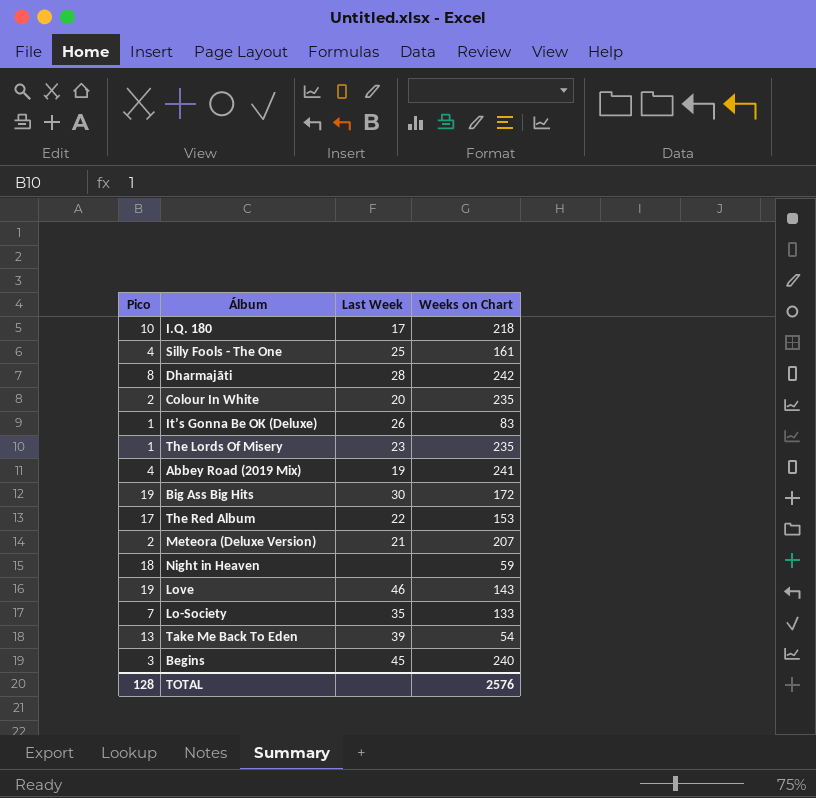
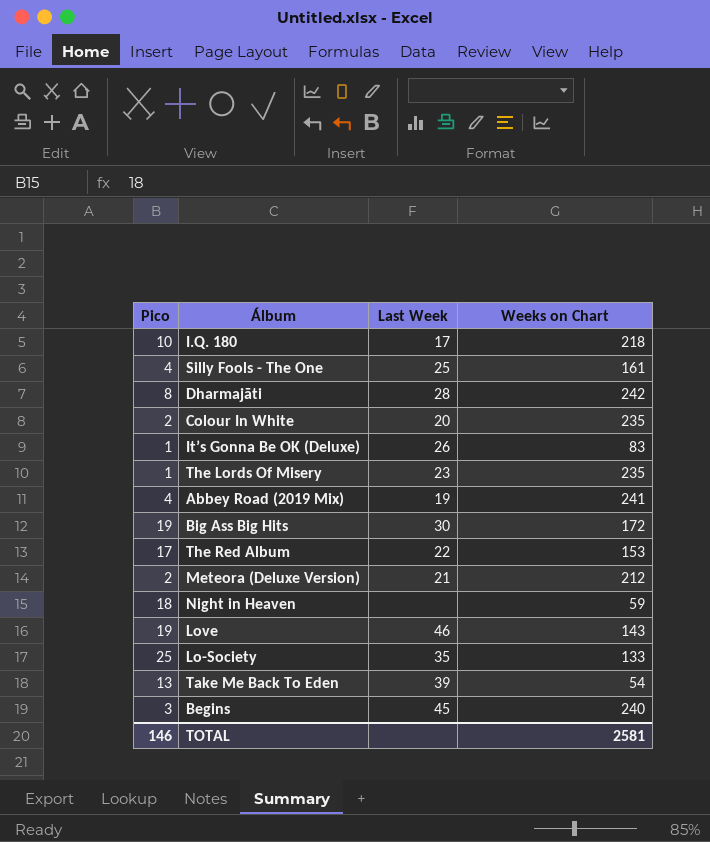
Meteora (Deluxe Version) | Weeks on Chart: 207 -> 212
Lo-Society | Pico: 7 -> 25
TOTAL | Pico: 128 -> 146
TOTAL | Weeks on Chart: 2576 -> 2581

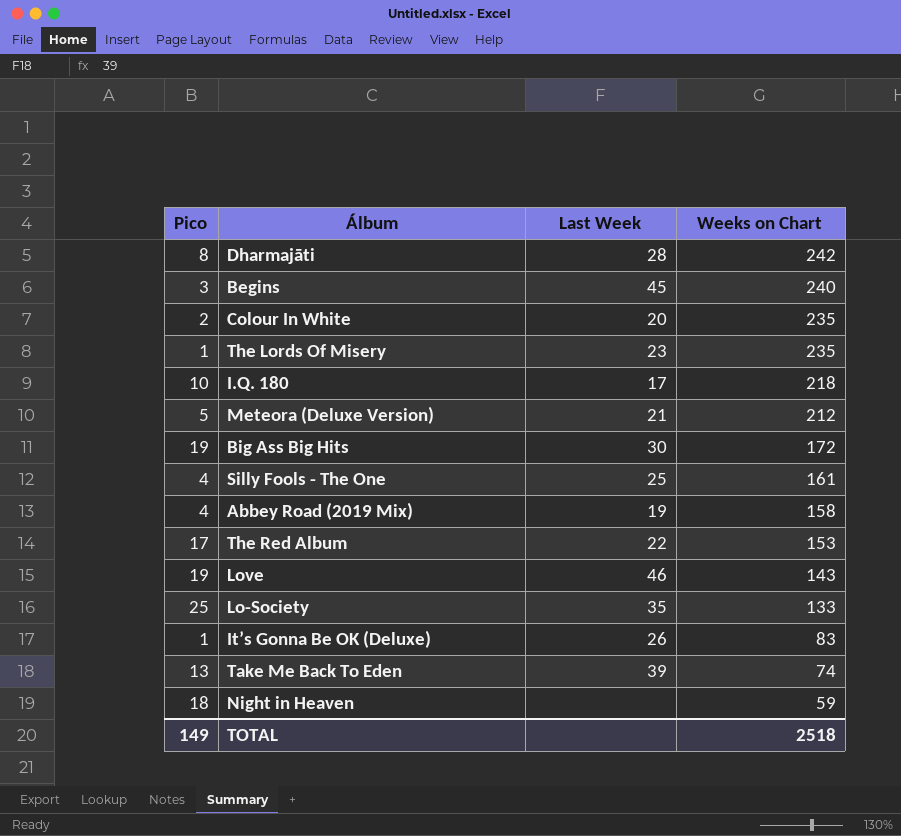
row order: none -> Weeks on Chart descending
Meteora (Deluxe Version) | Pico: 2 -> 5
Abbey Road (2019 Mix) | Weeks on Chart: 241 -> 158
Take Me Back To Eden | Weeks on Chart: 54 -> 74
TOTAL | Pico: 146 -> 149
TOTAL | Weeks on Chart: 2581 -> 2518

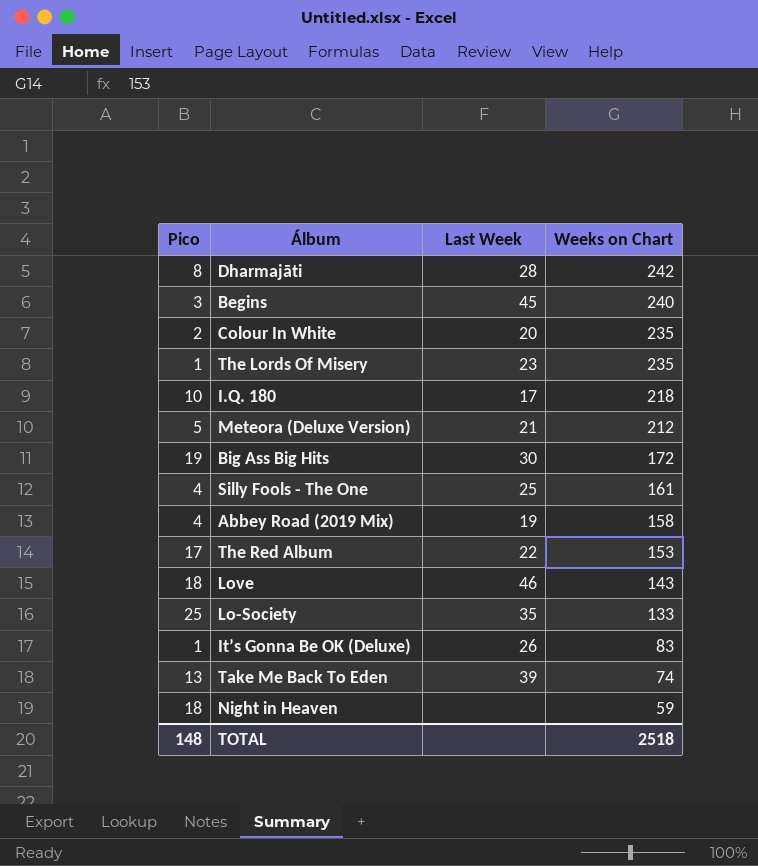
Love | Pico: 19 -> 18
TOTAL | Pico: 149 -> 148

